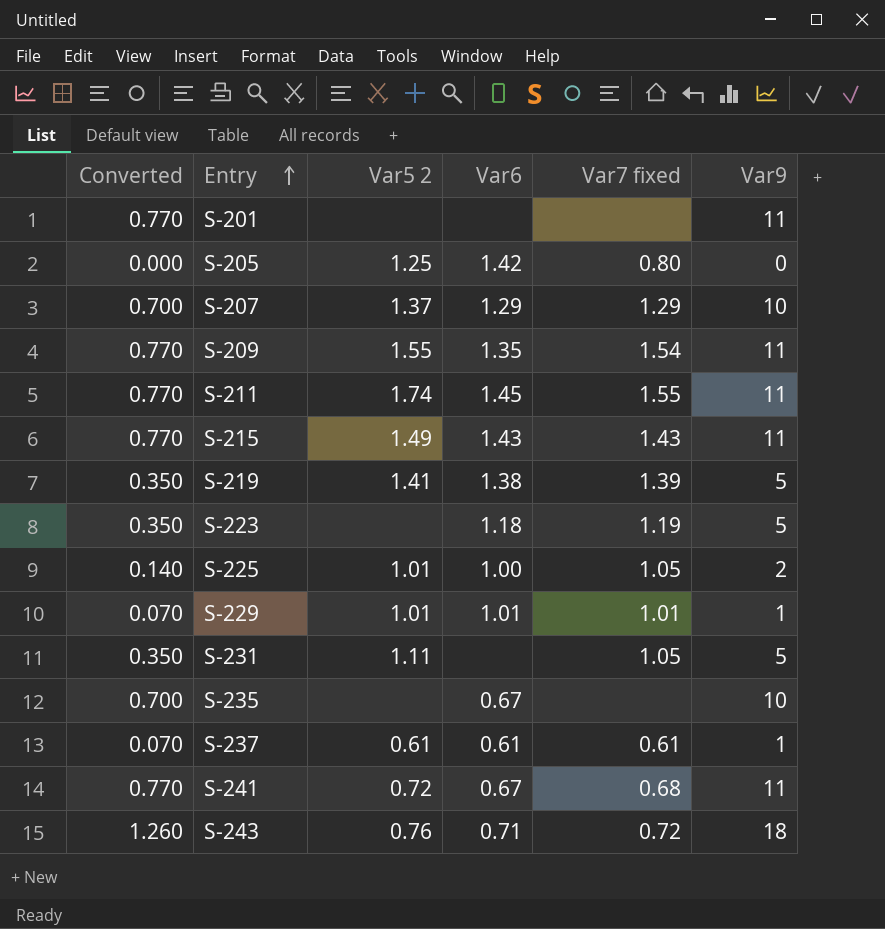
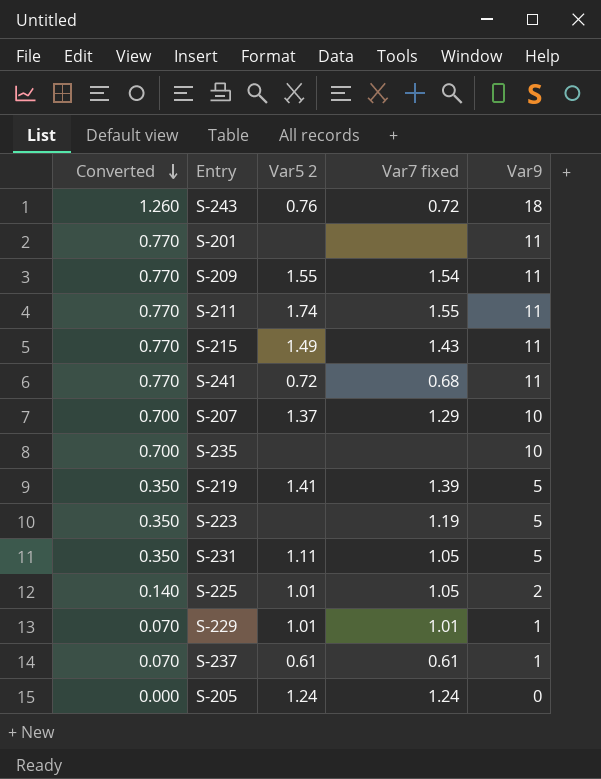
row order: Entry ascending -> Converted descending
column Var6 | position: 4 -> none
S-205 | Var5 2: 1.25 -> 1.24
S-205 | Var7 fixed: 0.80 -> 1.24

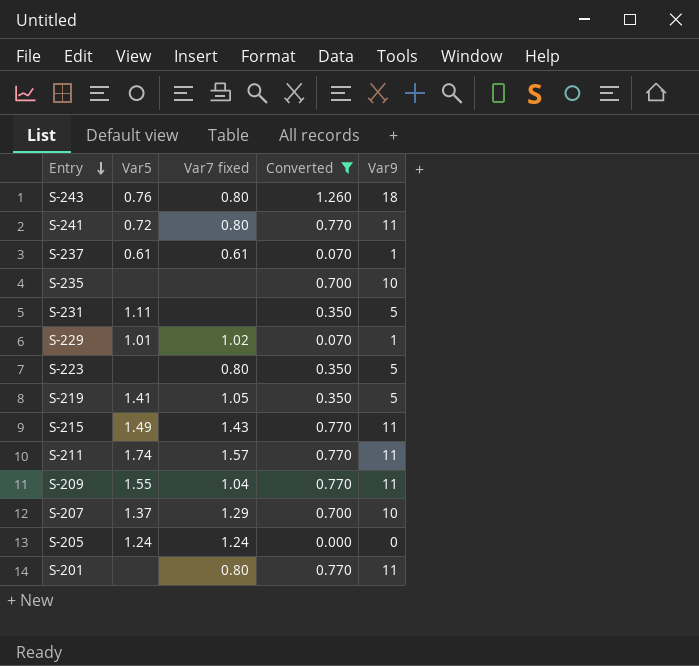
filter: none -> Converted != 0.140
row order: Converted descending -> Entry descending
column name: Var5 2 -> Var5
column Converted | position: 1 -> 4
S-243 | Var7 fixed: 0.72 -> 0.80
S-241 | Var7 fixed: 0.68 -> 0.80
S-231 | Var7 fixed: 1.05 -> none
S-229 | Var7 fixed: 1.01 -> 1.02
S-223 | Var7 fixed: 1.19 -> 0.80
S-219 | Var7 fixed: 1.39 -> 1.05
S-211 | Var7 fixed: 1.55 -> 1.57
S-209 | Var7 fixed: 1.54 -> 1.04
S-201 | Var7 fixed: none -> 0.80

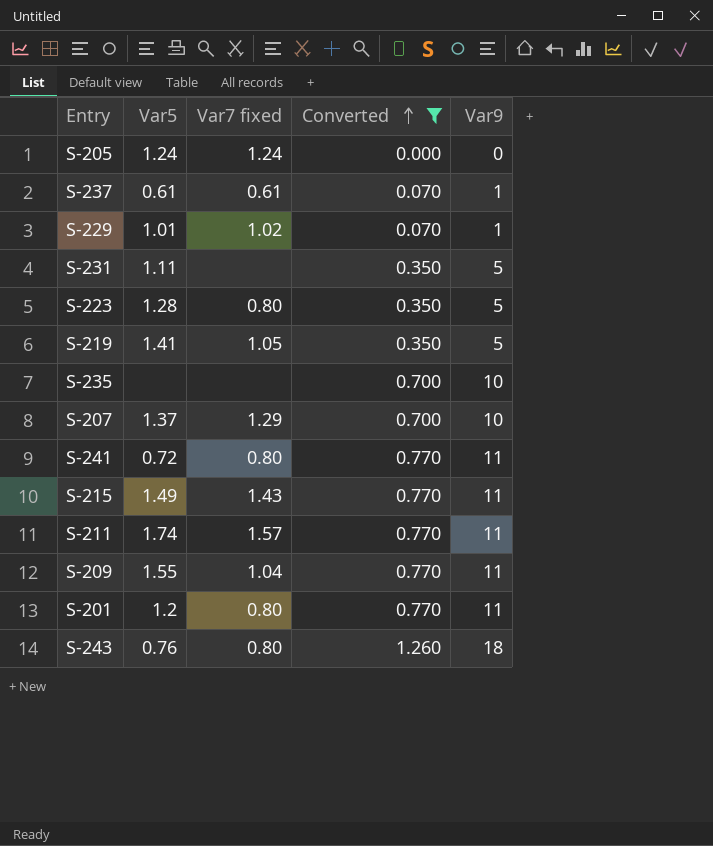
row order: Entry descending -> Converted ascending
S-223 | Var5: none -> 1.28
S-201 | Var5: none -> 1.2

